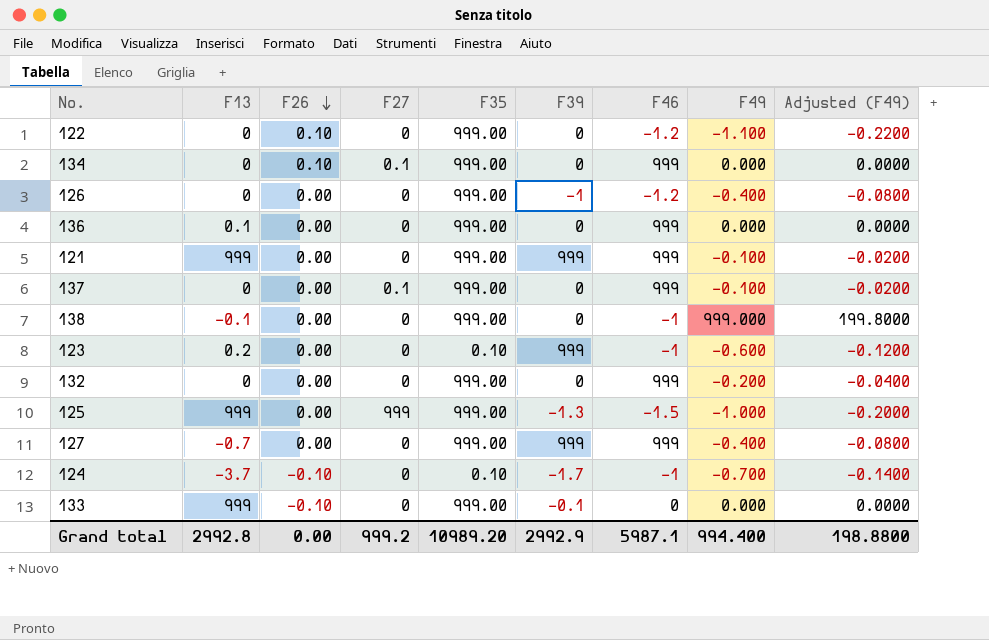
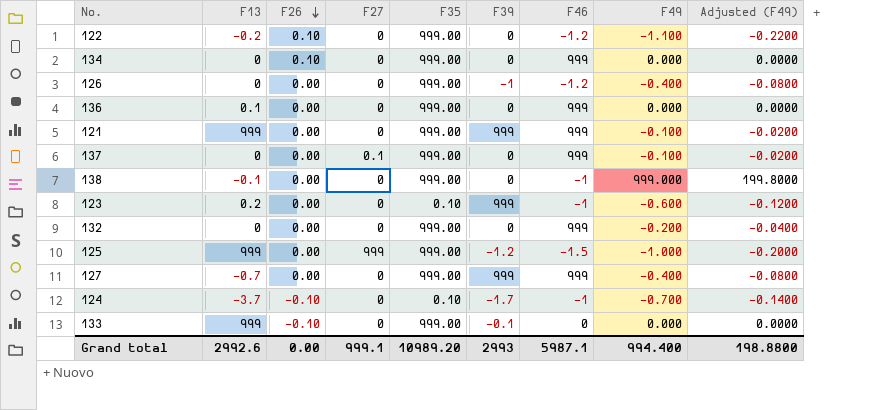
122 | F13: 0 -> -0.2
134 | F27: 0.1 -> 0
125 | F39: -1.3 -> -1.2
Grand total | F13: 2992.8 -> 2992.6
Grand total | F27: 999.2 -> 999.1
Grand total | F39: 2992.9 -> 2993

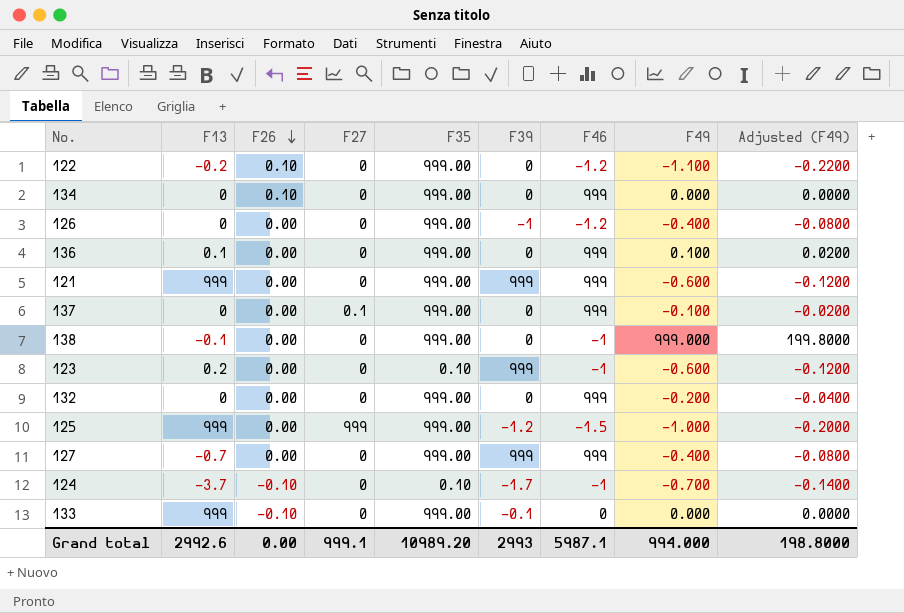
136 | F49: 0.000 -> 0.100
136 | Adjusted (F49): 0.0000 -> 0.0200
121 | F49: -0.100 -> -0.600
121 | Adjusted (F49): -0.0200 -> -0.1200
Grand total | F49: 994.400 -> 994.000
Grand total | Adjusted (F49): 198.8800 -> 198.8000

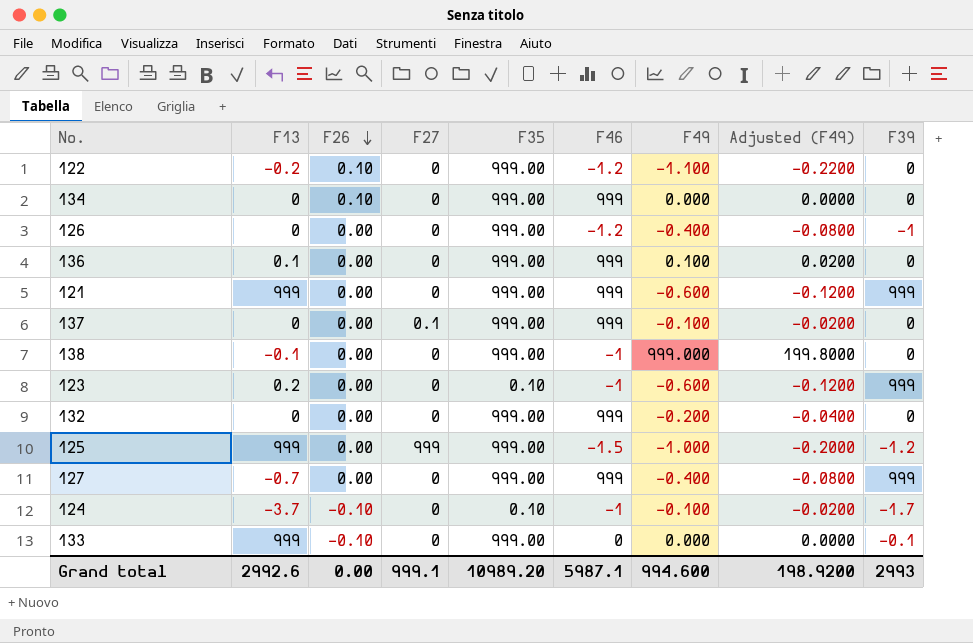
column F39 | position: 6 -> 9
124 | F49: -0.700 -> -0.100
124 | Adjusted (F49): -0.1400 -> -0.0200
Grand total | F49: 994.000 -> 994.600
Grand total | Adjusted (F49): 198.8000 -> 198.9200

